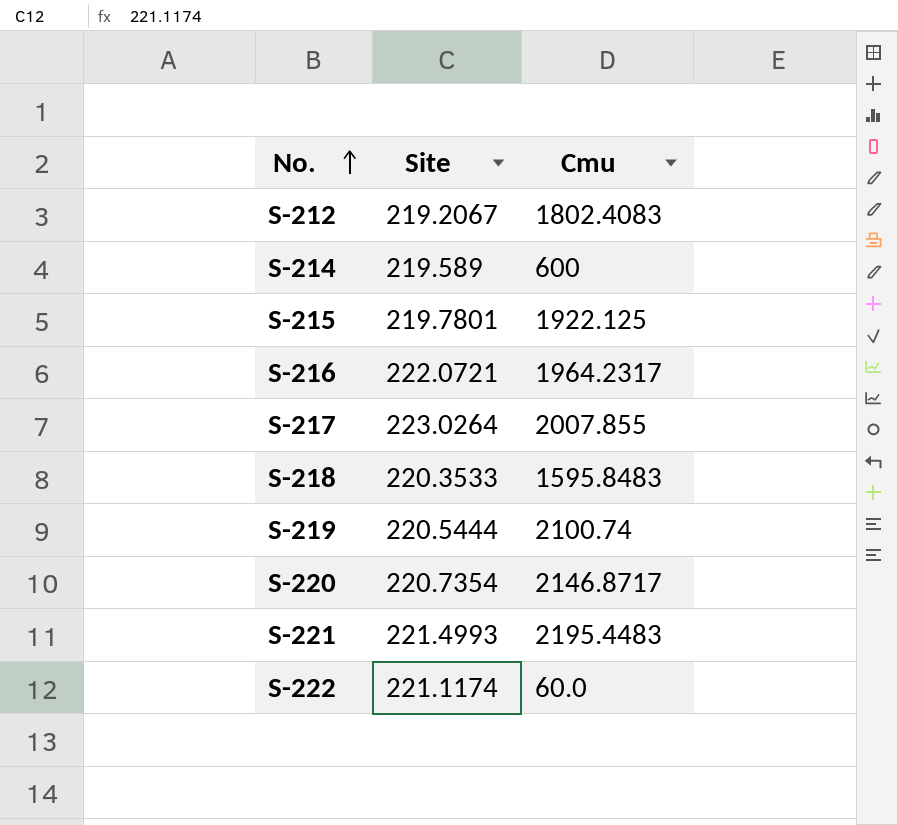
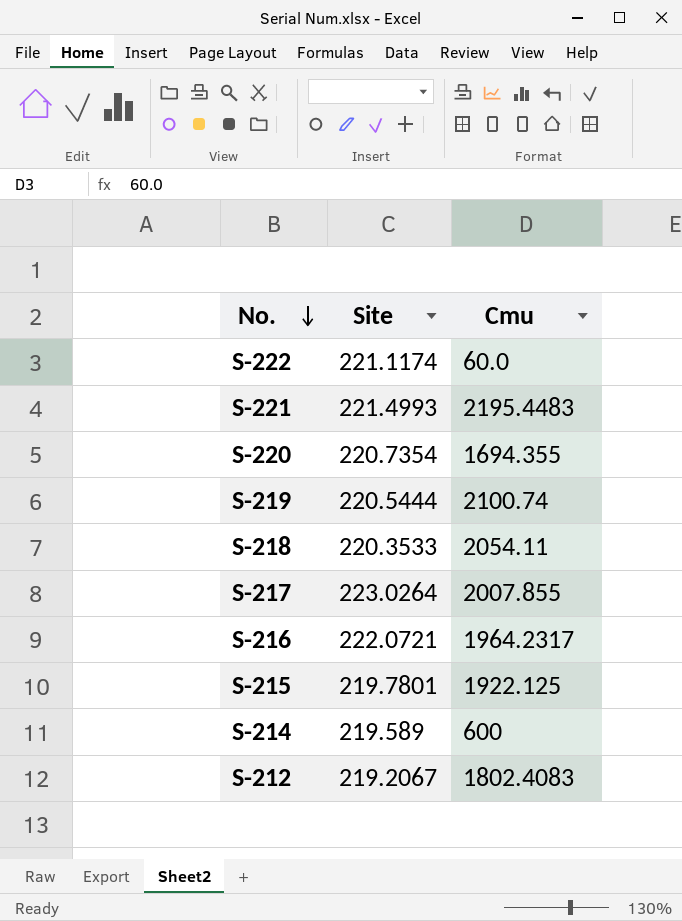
row order: No. ascending -> No. descending
S-220 | Cmu: 2146.8717 -> 1694.355
S-218 | Cmu: 1595.8483 -> 2054.11

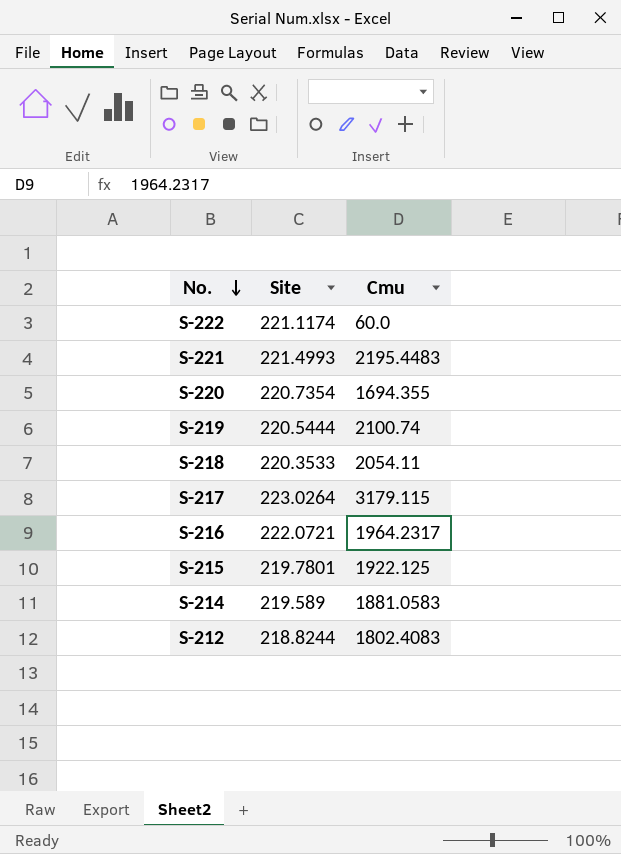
S-217 | Cmu: 2007.855 -> 3179.115
S-214 | Cmu: 600 -> 1881.0583
S-212 | Site: 219.2067 -> 218.8244

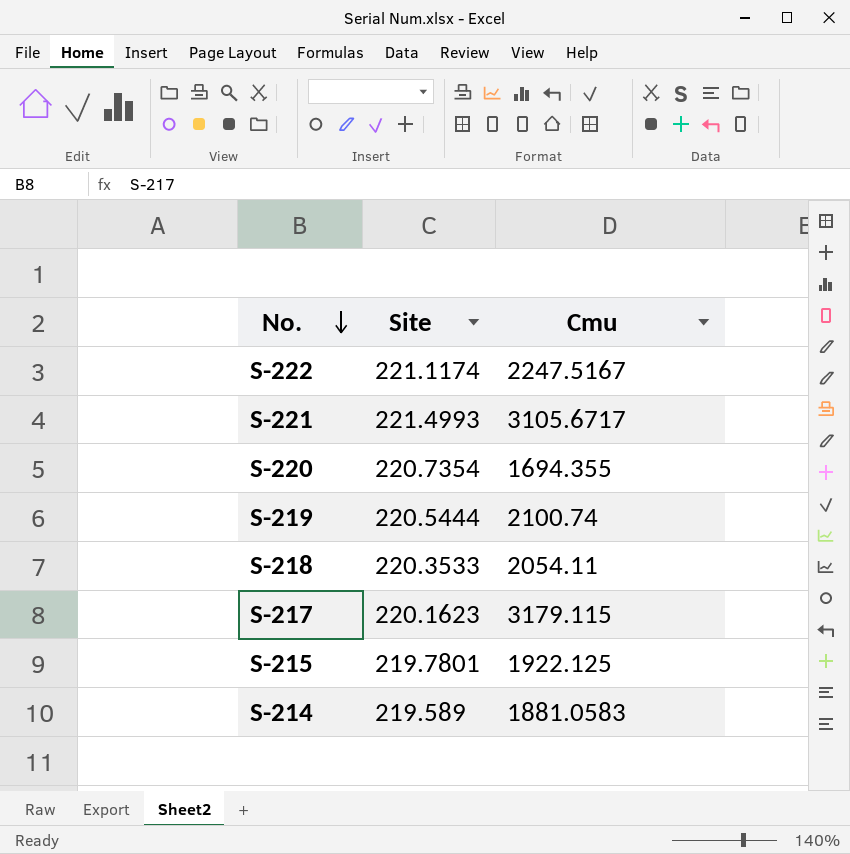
row S-216: 222.0721 | 1964.2317 -> none
row S-212: 218.8244 | 1802.4083 -> none
S-222 | Cmu: 60.0 -> 2247.5167
S-221 | Cmu: 2195.4483 -> 3105.6717
S-217 | Site: 223.0264 -> 220.1623

